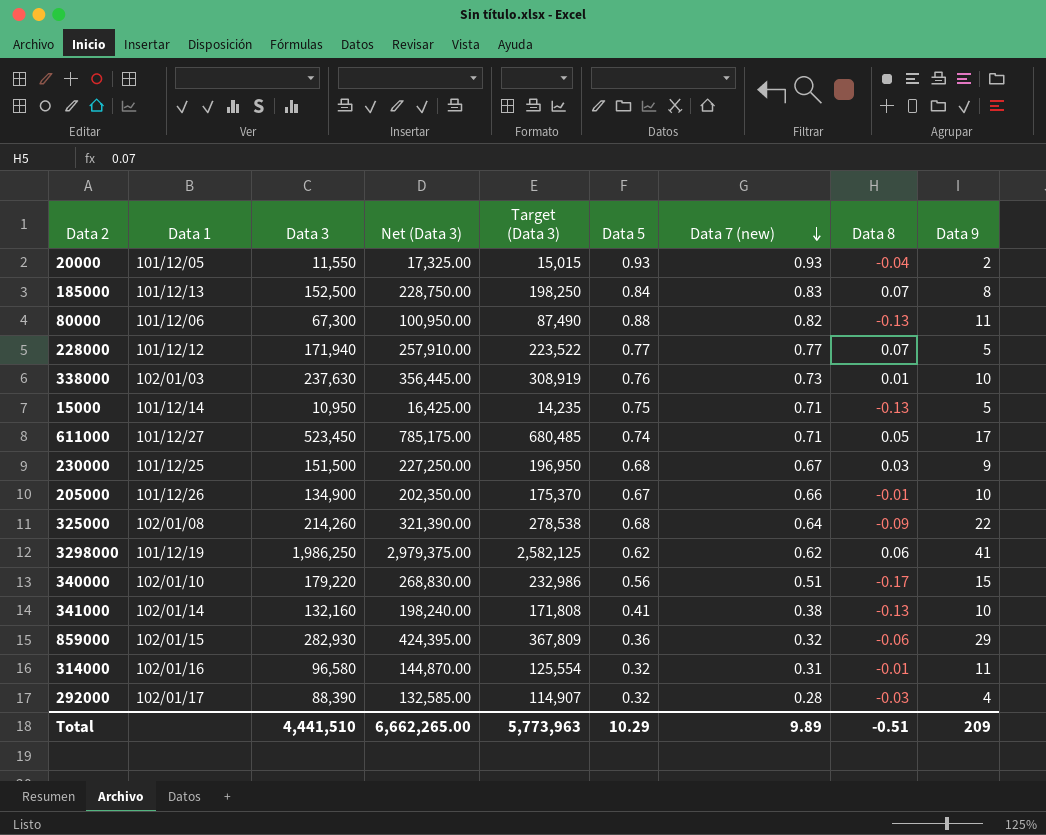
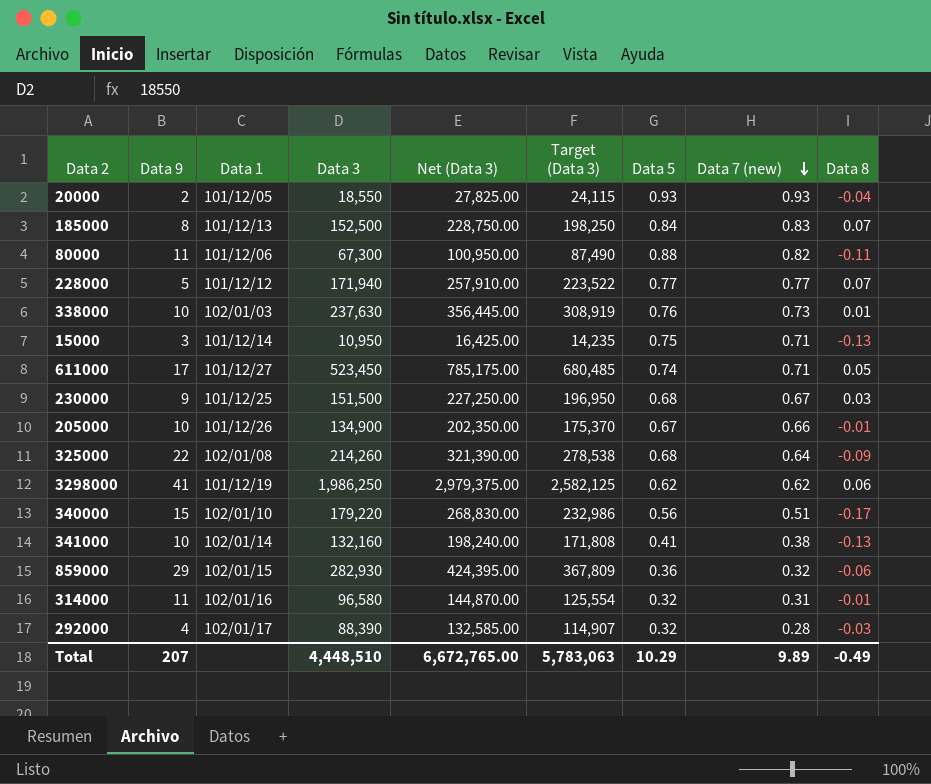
column Data 9 | position: 9 -> 2
20000 | Data 3: 11,550 -> 18,550
20000 | Net (Data 3): 17,325.00 -> 27,825.00
20000 | Target (Data 3): 15,015 -> 24,115
80000 | Data 8: -0.13 -> -0.11
15000 | Data 9: 5 -> 3
Total | Data 9: 209 -> 207
Total | Data 3: 4,441,510 -> 4,448,510
Total | Net (Data 3): 6,662,265.00 -> 6,672,765.00
Total | Target (Data 3): 5,773,963 -> 5,783,063
Total | Data 8: -0.51 -> -0.49

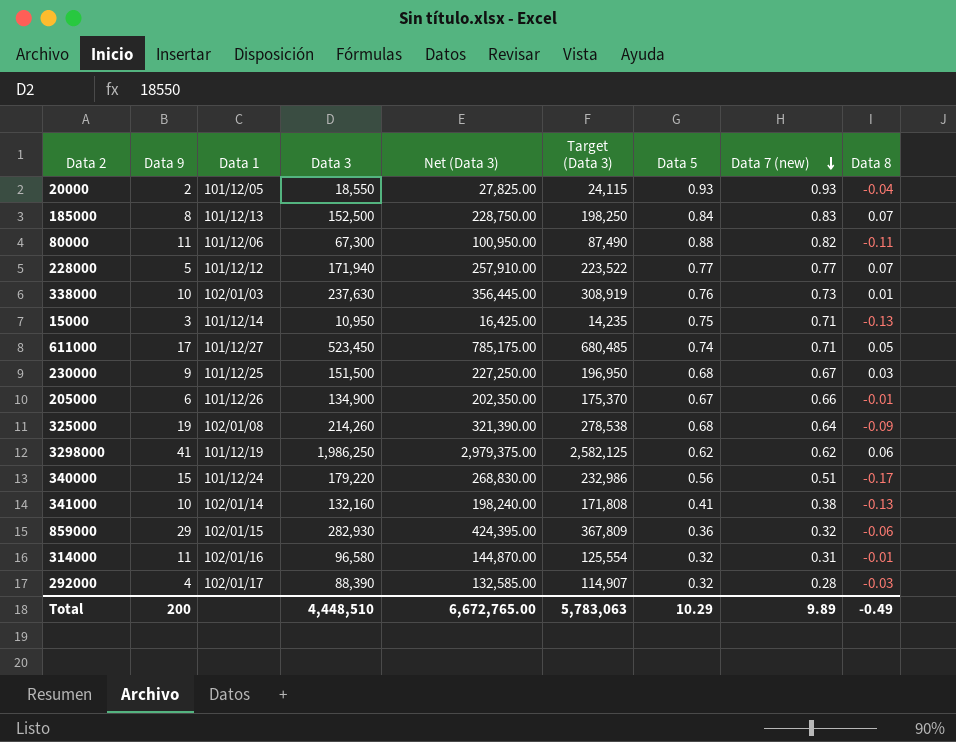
205000 | Data 9: 10 -> 6
325000 | Data 9: 22 -> 19
340000 | Data 1: 102/01/10 -> 101/12/24
Total | Data 9: 207 -> 200

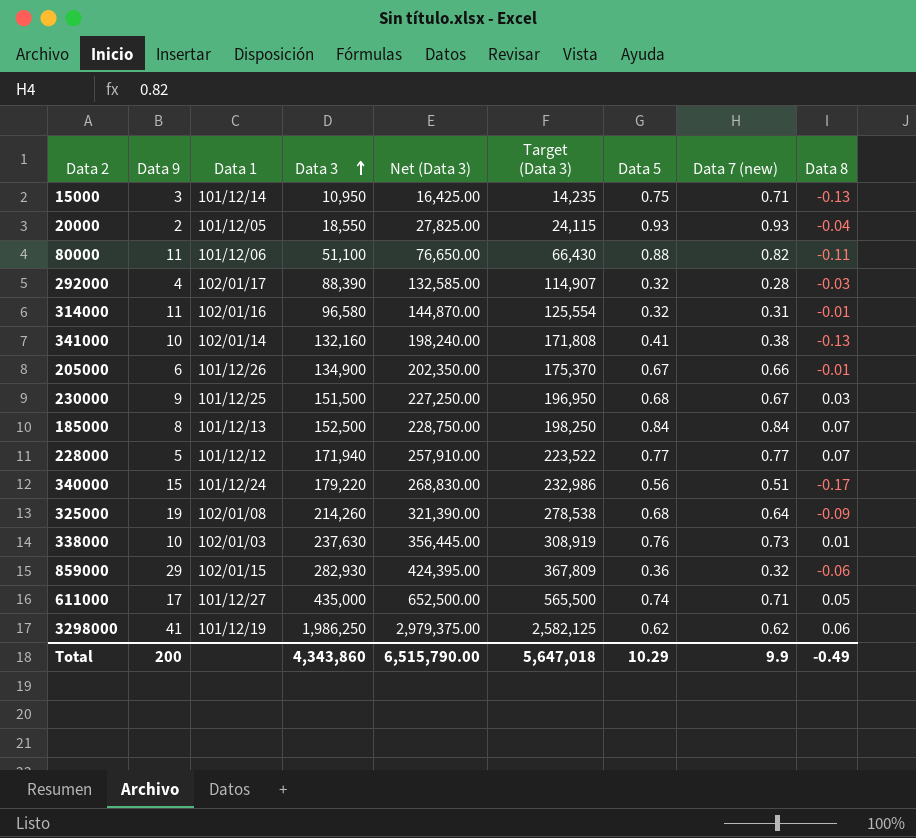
row order: Data 7 (new) descending -> Data 3 ascending
80000 | Data 3: 67,300 -> 51,100
80000 | Net (Data 3): 100,950.00 -> 76,650.00
80000 | Target (Data 3): 87,490 -> 66,430
185000 | Data 7 (new): 0.83 -> 0.84
611000 | Data 3: 523,450 -> 435,000
611000 | Net (Data 3): 785,175.00 -> 652,500.00
611000 | Target (Data 3): 680,485 -> 565,500
Total | Data 3: 4,448,510 -> 4,343,860
Total | Net (Data 3): 6,672,765.00 -> 6,515,790.00
Total | Target (Data 3): 5,783,063 -> 5,647,018
Total | Data 7 (new): 9.89 -> 9.9

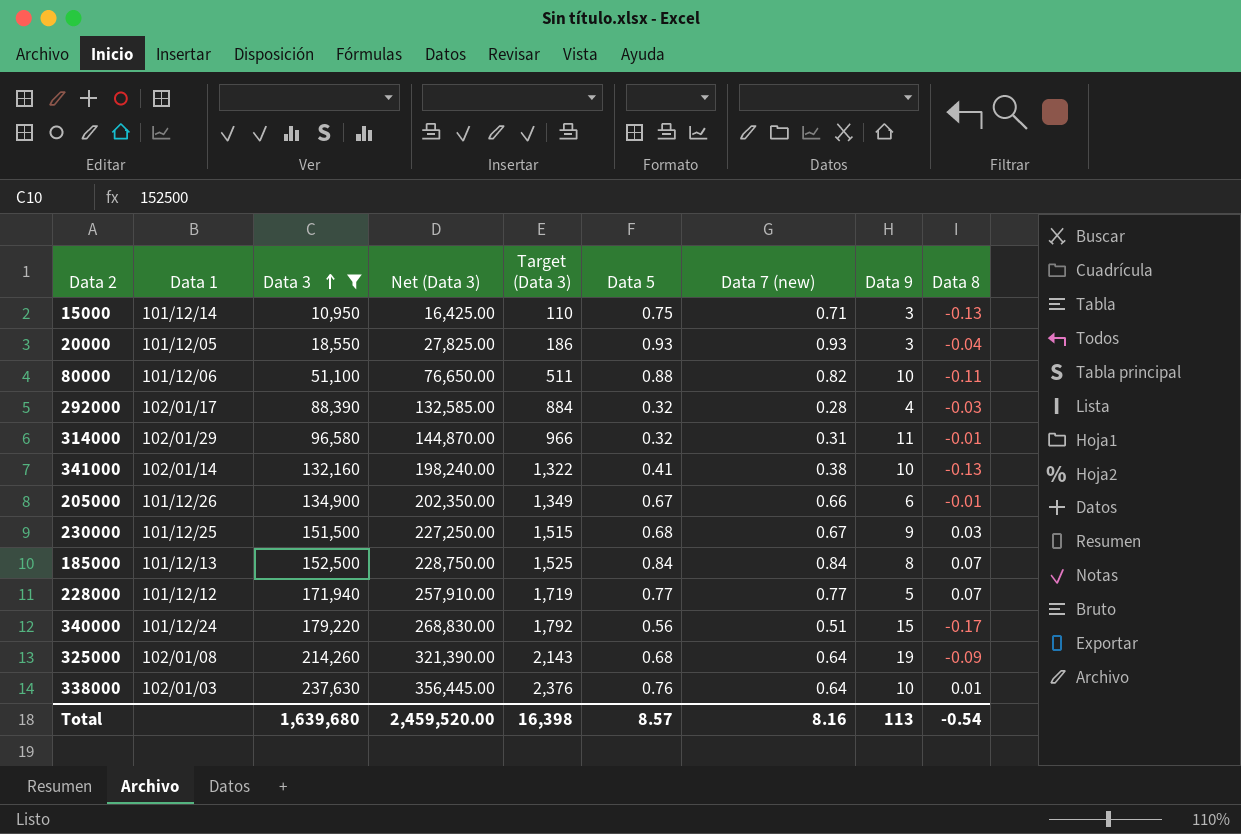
filter: none -> Data 3 <= 237,630
column Target (Data 3) | formula: [Data 3] * 1.3 -> [Data 3] * 0.01
column Data 9 | position: 2 -> 8
20000 | Data 9: 2 -> 3
80000 | Data 9: 11 -> 10
314000 | Data 1: 102/01/16 -> 102/01/29
338000 | Data 7 (new): 0.73 -> 0.64
Total | Data 3: 4,343,860 -> 1,639,680
Total | Net (Data 3): 6,515,790.00 -> 2,459,520.00
Total | Target (Data 3): 5,647,018 -> 16,398
Total | Data 5: 10.29 -> 8.57
Total | Data 7 (new): 9.9 -> 8.16
Total | Data 9: 200 -> 113
Total | Data 8: -0.49 -> -0.54

